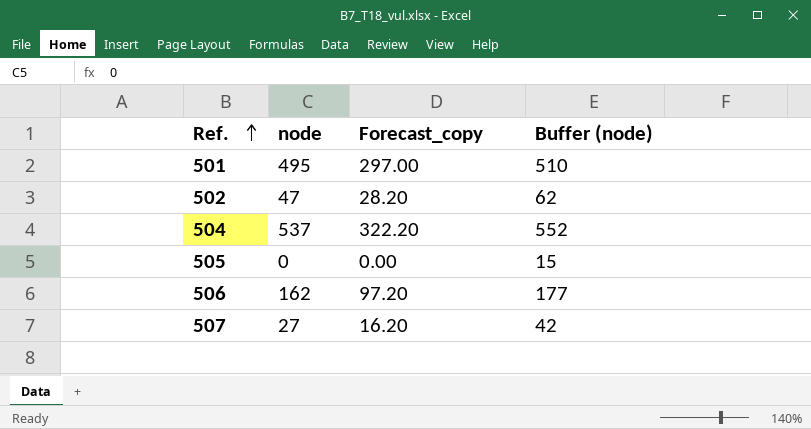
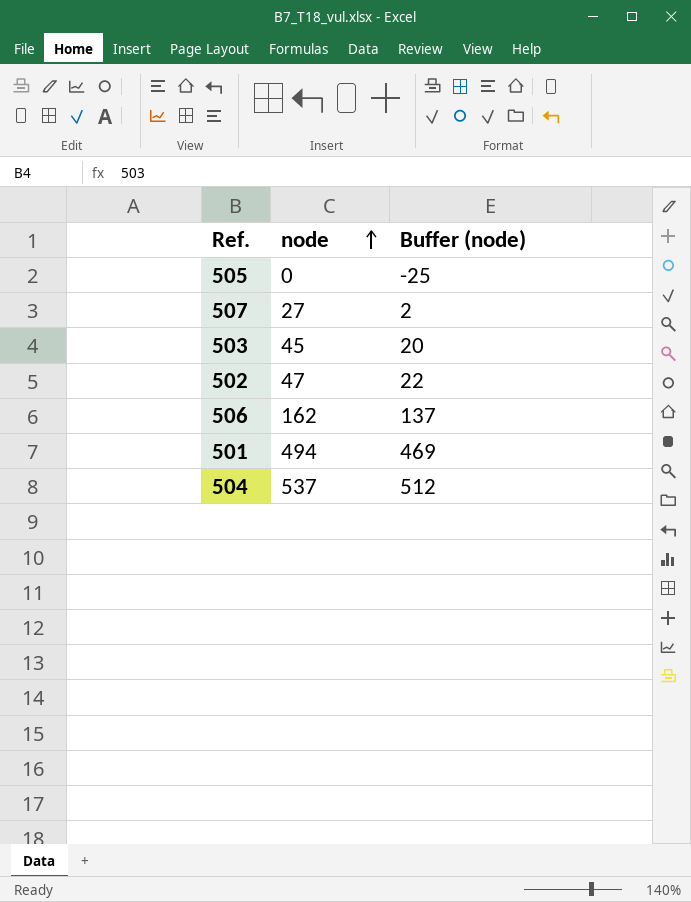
row order: Ref. ascending -> node ascending
column Forecast_copy | formula: [node] * 0.6 -> none
column Buffer (node) | formula: [node] + 15 -> [node] - 25
row 503: none -> 45 | 20
501 | node: 495 -> 494

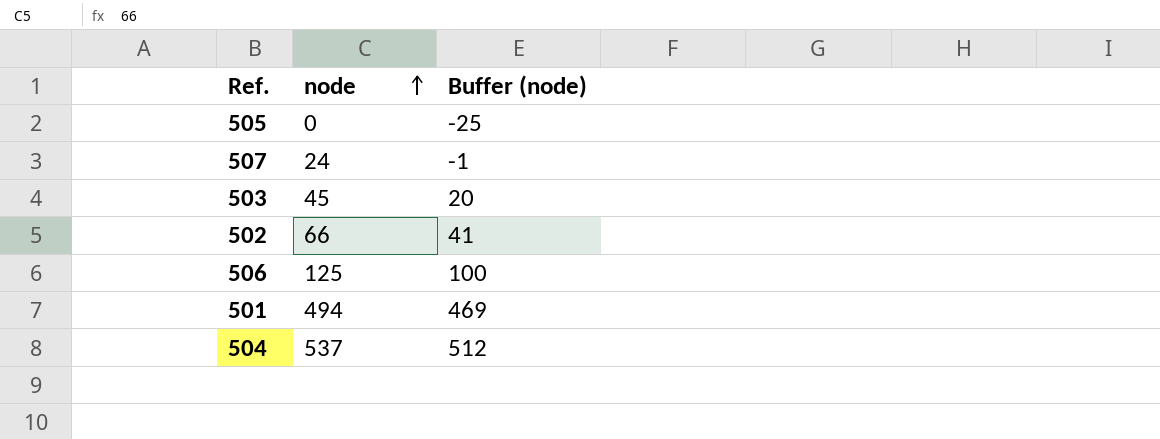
507 | node: 27 -> 24
507 | Buffer (node): 2 -> -1
502 | node: 47 -> 66
502 | Buffer (node): 22 -> 41
506 | node: 162 -> 125
506 | Buffer (node): 137 -> 100

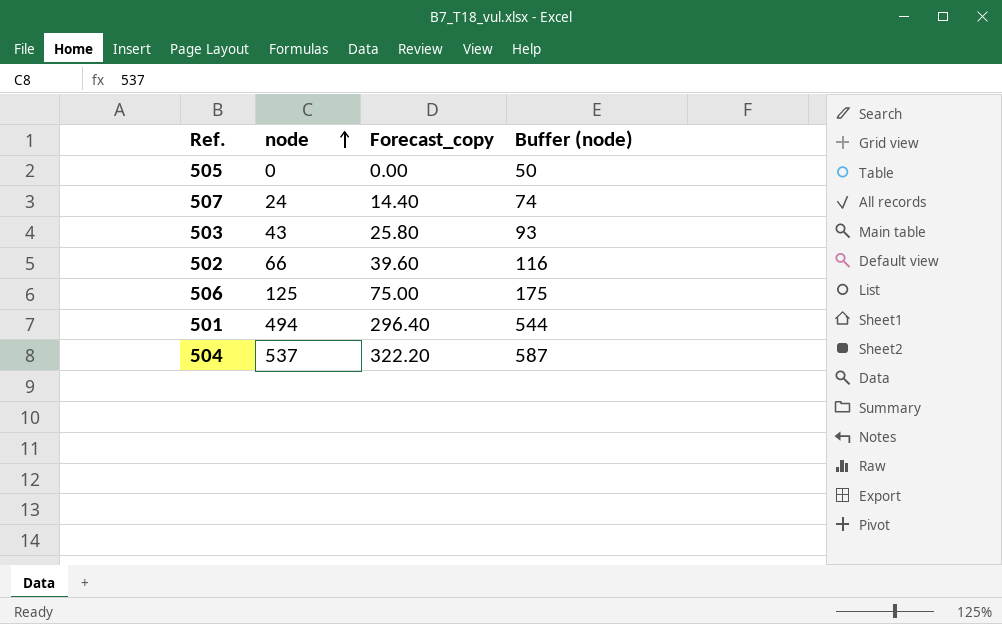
column Forecast_copy | formula: none -> [node] * 0.6
column Buffer (node) | formula: [node] - 25 -> [node] + 50
503 | node: 45 -> 43

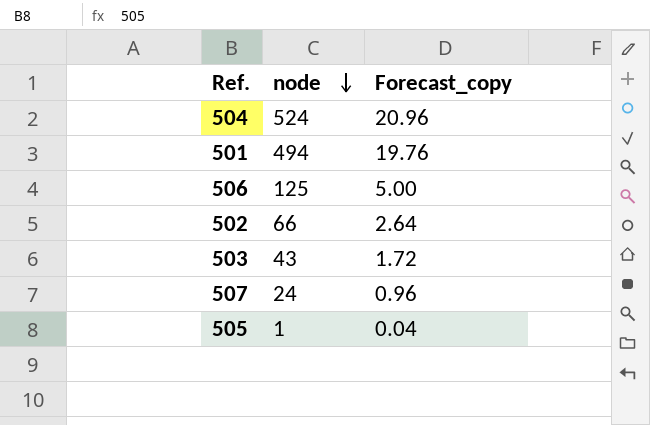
row order: node ascending -> node descending
column Buffer (node) | formula: [node] + 50 -> none
column Forecast_copy | formula: [node] * 0.6 -> [node] * 0.04
504 | node: 537 -> 524
505 | node: 0 -> 1

